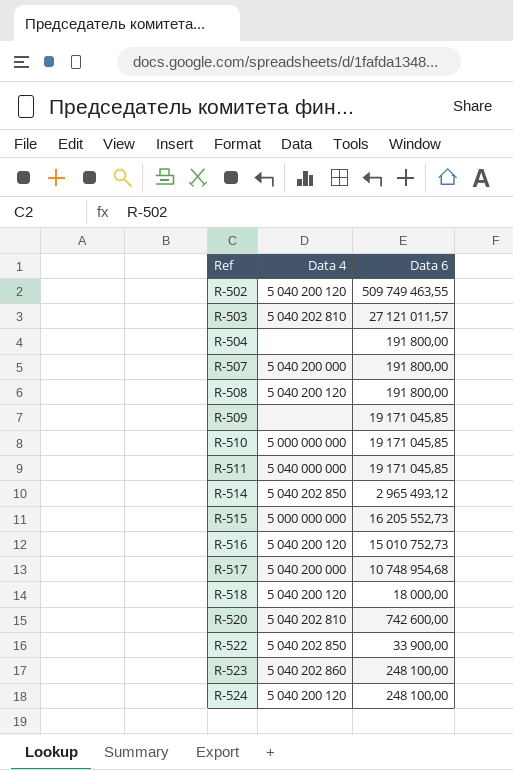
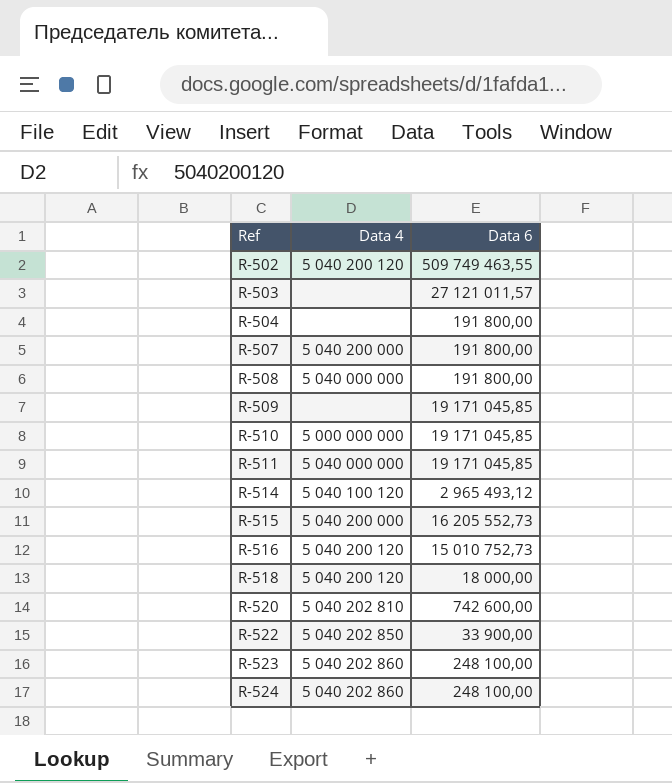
row R-517: 5 040 200 000 | 10 748 954,68 -> none
R-503 | Data 4: 5 040 202 810 -> none
R-508 | Data 4: 5 040 200 120 -> 5 040 000 000
R-514 | Data 4: 5 040 202 850 -> 5 040 100 120
R-515 | Data 4: 5 000 000 000 -> 5 040 200 000
R-524 | Data 4: 5 040 200 120 -> 5 040 202 860

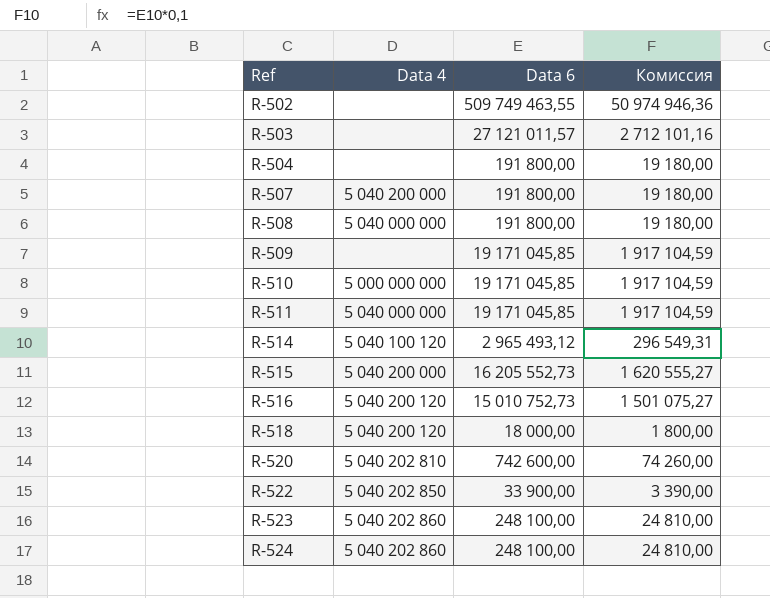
column Комиссия | formula: none -> [Data 6] * 0,1
R-502 | Data 4: 5 040 200 120 -> none

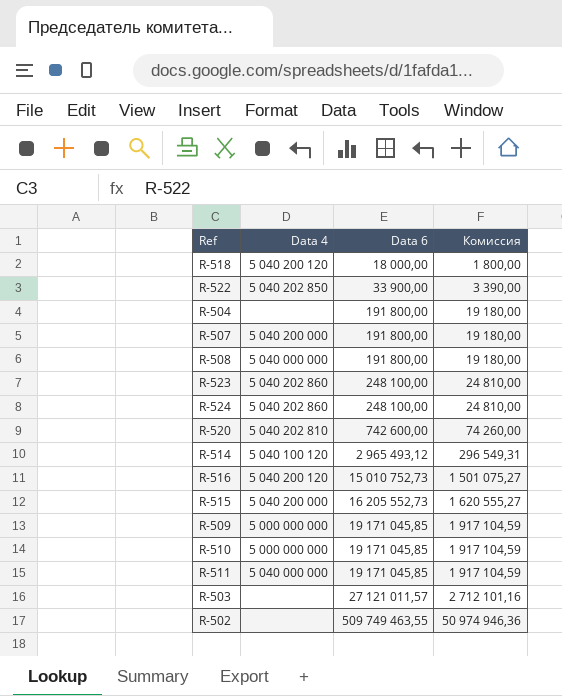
row order: Ref ascending -> Data 6 ascending
R-509 | Data 4: none -> 5 000 000 000

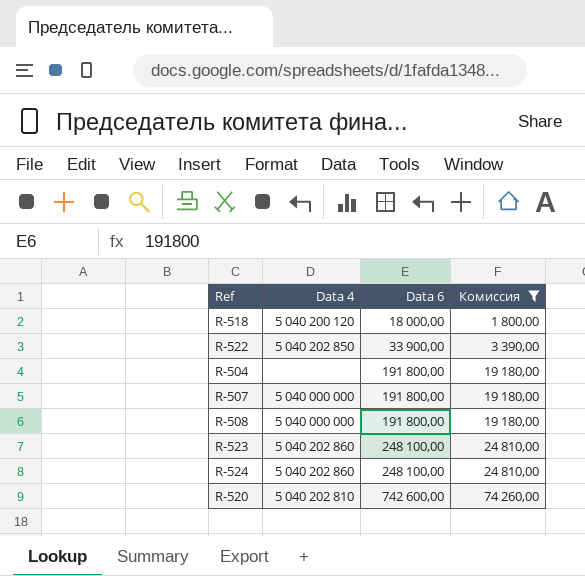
filter: none -> Комиссия <= 74 260,00
R-507 | Data 4: 5 040 200 000 -> 5 040 000 000

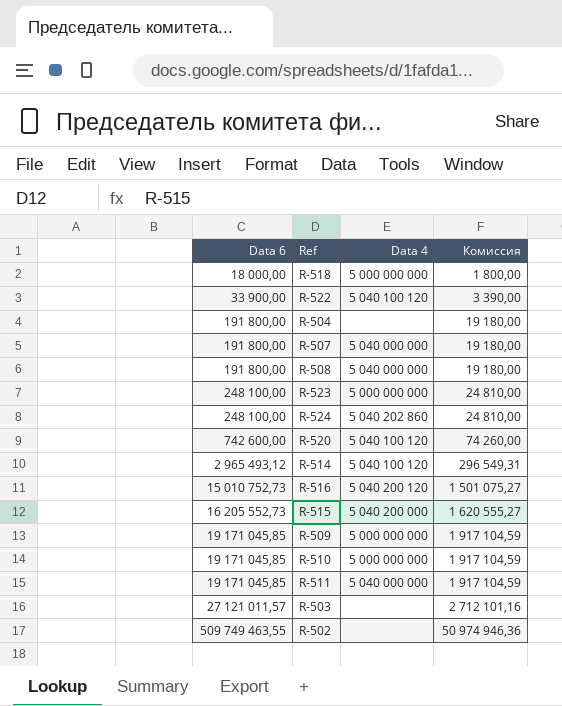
filter: Комиссия <= 74 260,00 -> none
column Data 6 | position: 3 -> 1
R-518 | Data 4: 5 040 200 120 -> 5 000 000 000
R-522 | Data 4: 5 040 202 850 -> 5 040 100 120
R-523 | Data 4: 5 040 202 860 -> 5 000 000 000
R-520 | Data 4: 5 040 202 810 -> 5 040 100 120

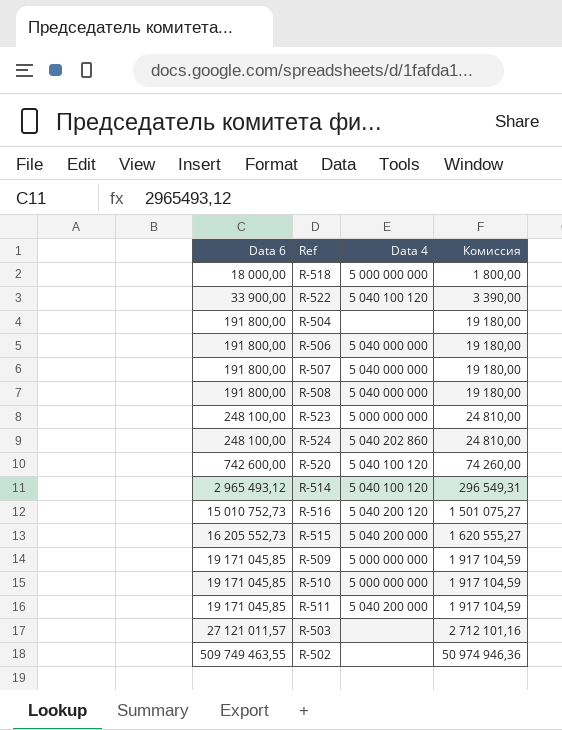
row R-506: none -> 191 800,00 | 5 040 000 000 | 19 180,00
R-511 | Data 4: 5 040 000 000 -> 5 040 200 000

